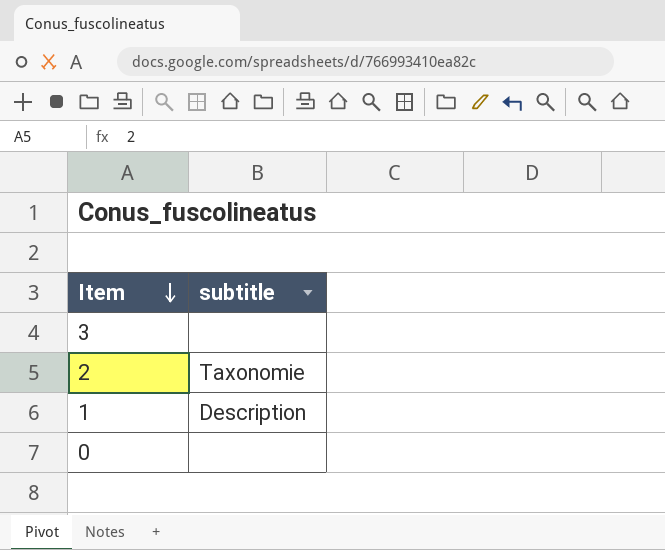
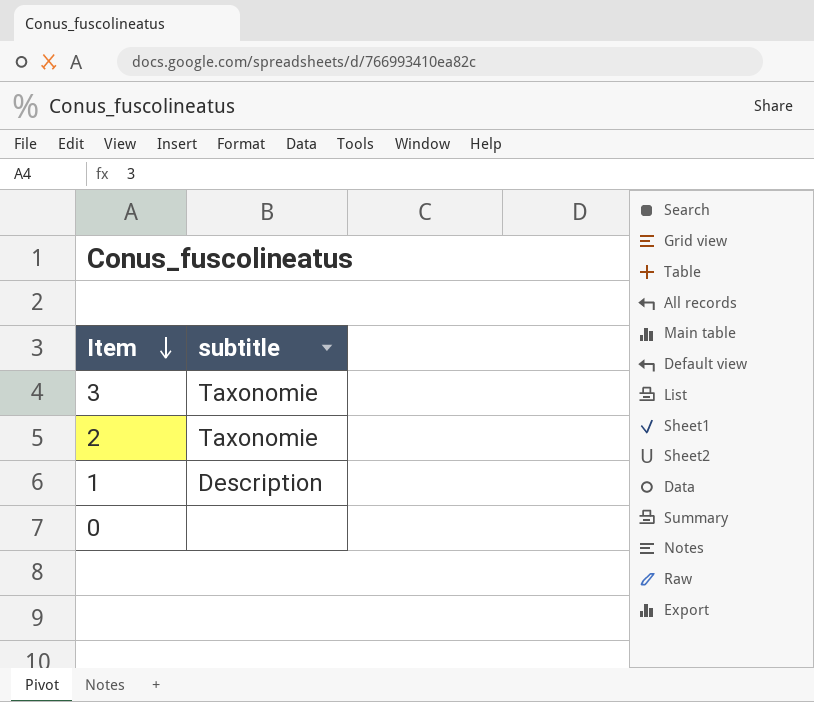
3 | subtitle: none -> Taxonomie

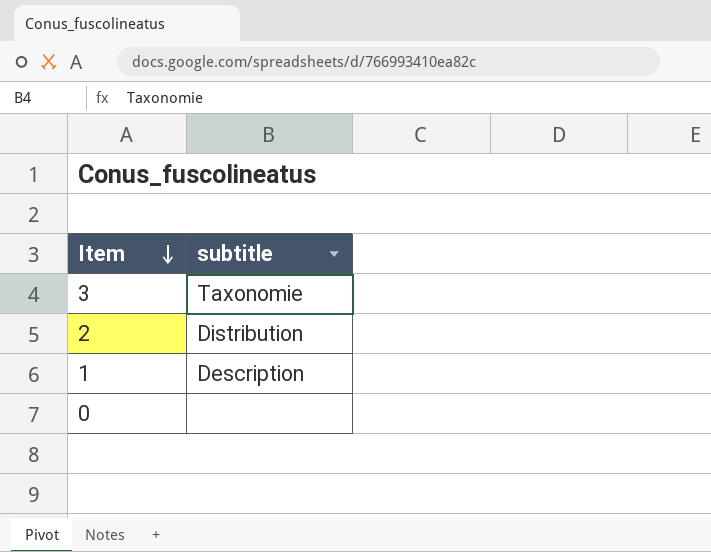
2 | subtitle: Taxonomie -> Distribution

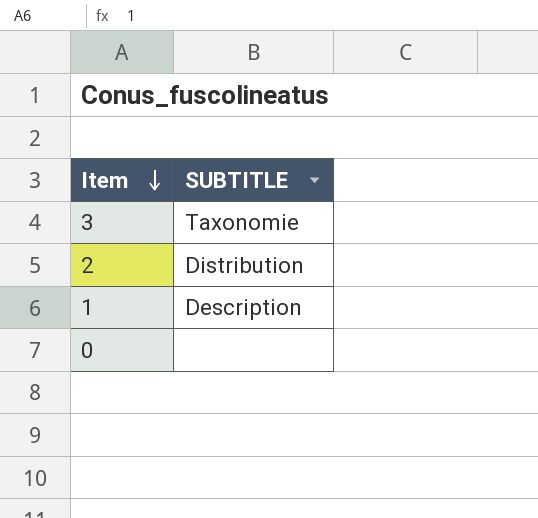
column name: subtitle -> SUBTITLE

